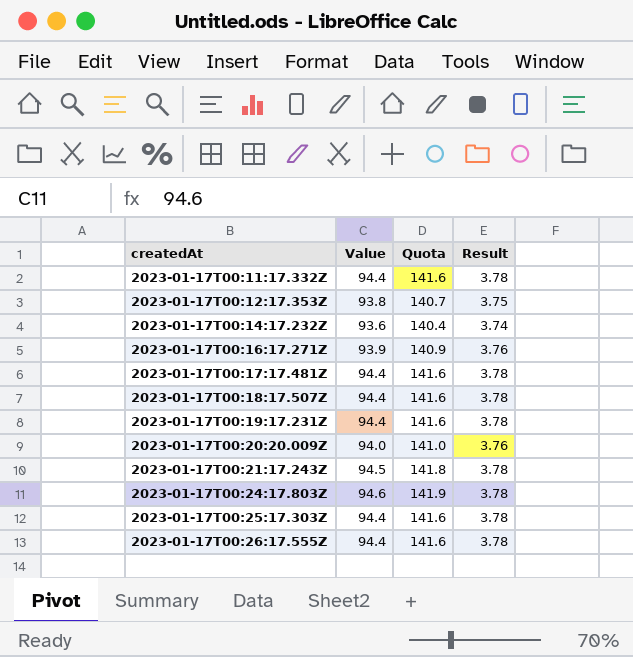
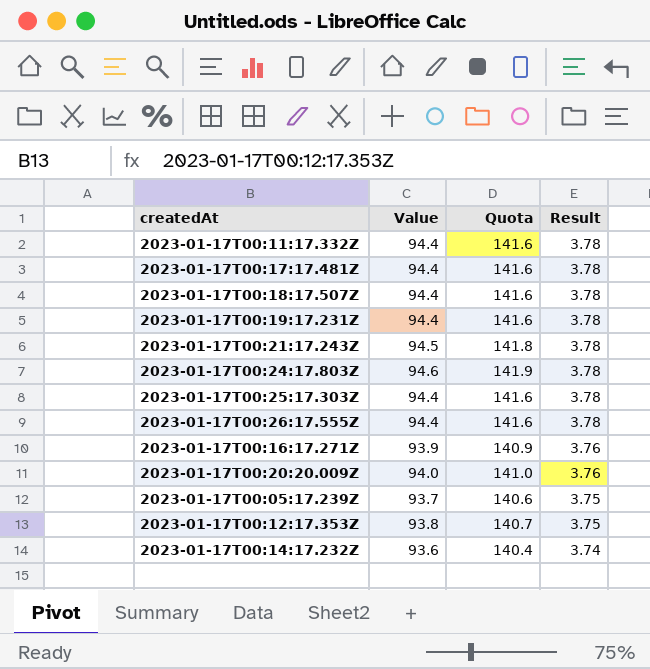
row order: createdAt ascending -> Result descending
row 2023-01-17T00:05:17.239Z: none -> 93.7 | 140.6 | 3.75

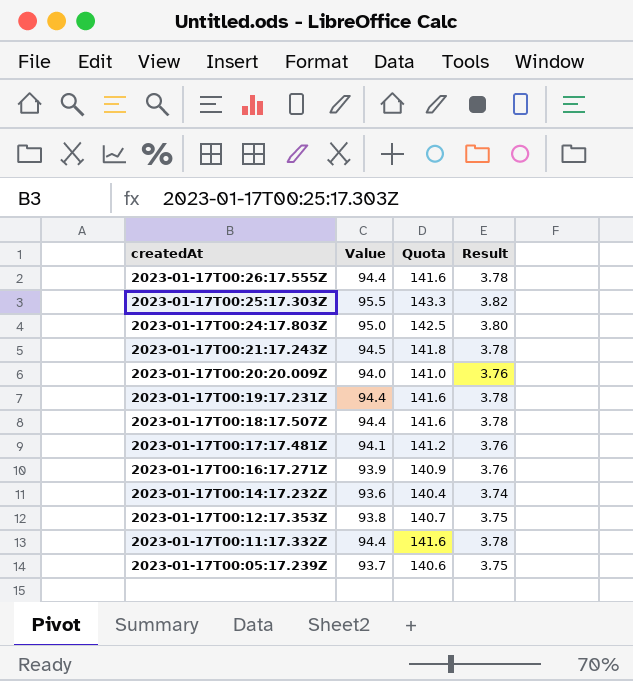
row order: Result descending -> createdAt descending
2023-01-17T00:25:17.303Z | Value: 94.4 -> 95.5
2023-01-17T00:25:17.303Z | Quota: 141.6 -> 143.3
2023-01-17T00:25:17.303Z | Result: 3.78 -> 3.82
2023-01-17T00:24:17.803Z | Value: 94.6 -> 95.0
2023-01-17T00:24:17.803Z | Quota: 141.9 -> 142.5
2023-01-17T00:24:17.803Z | Result: 3.78 -> 3.80
2023-01-17T00:17:17.481Z | Value: 94.4 -> 94.1
2023-01-17T00:17:17.481Z | Quota: 141.6 -> 141.2
2023-01-17T00:17:17.481Z | Result: 3.78 -> 3.76

